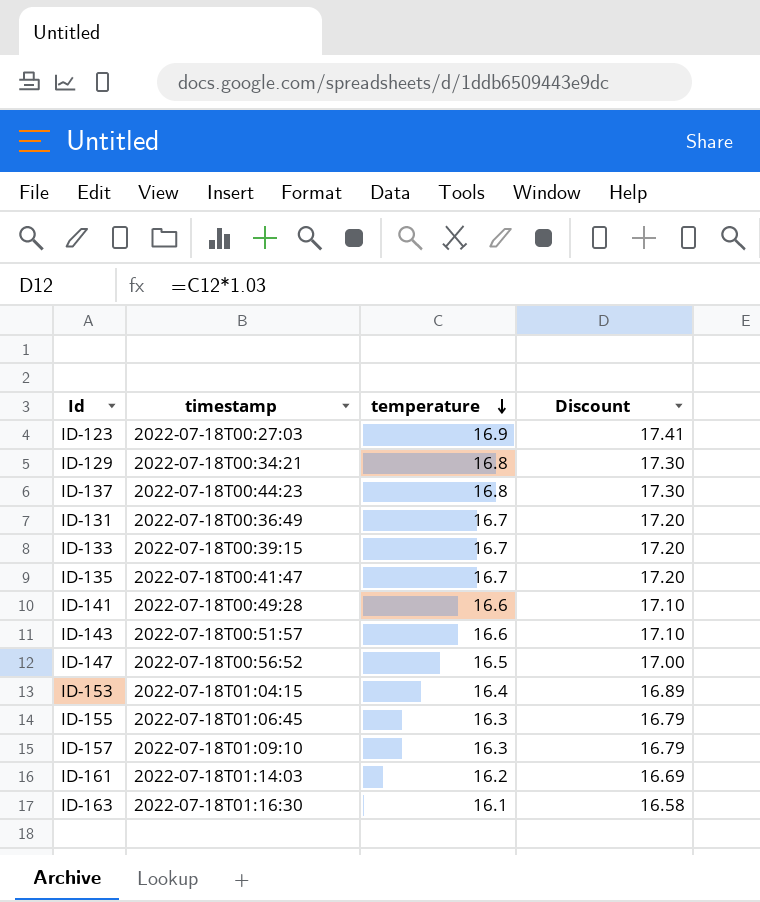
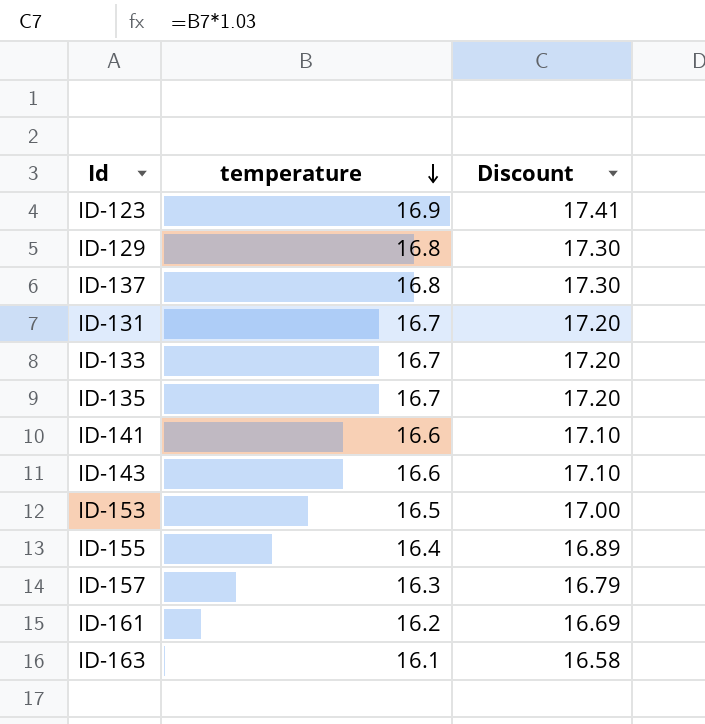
column timestamp | position: 2 -> none
row ID-147: 2022-07-18T00:56:52 | 16.5 | 17.00 -> none
ID-153 | temperature: 16.4 -> 16.5
ID-153 | Discount: 16.89 -> 17.00
ID-155 | temperature: 16.3 -> 16.4
ID-155 | Discount: 16.79 -> 16.89

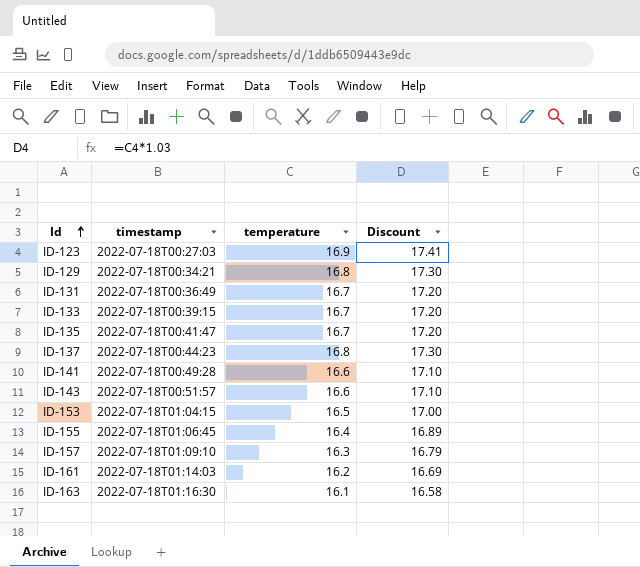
row order: temperature descending -> Id ascending
column timestamp | position: none -> 2

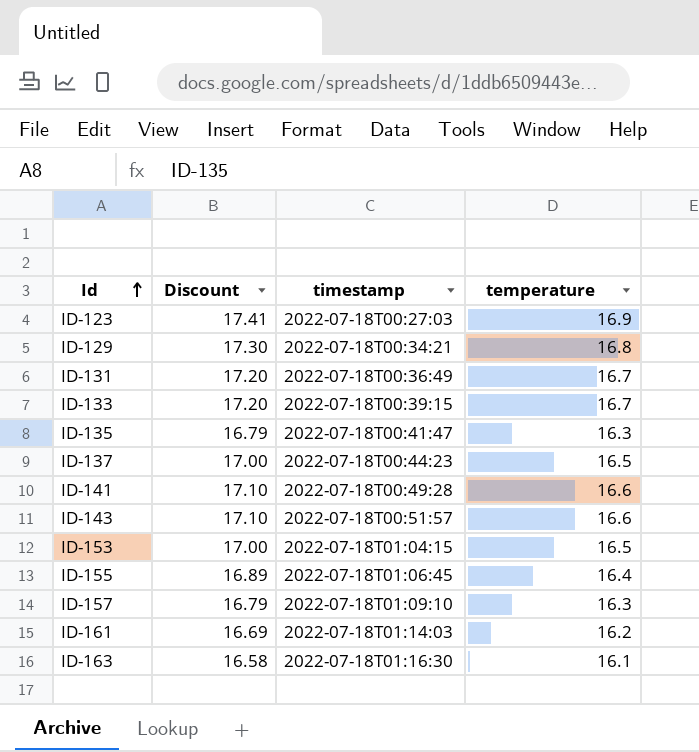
column Discount | position: 4 -> 2
ID-135 | Discount: 17.20 -> 16.79
ID-135 | temperature: 16.7 -> 16.3
ID-137 | Discount: 17.30 -> 17.00
ID-137 | temperature: 16.8 -> 16.5

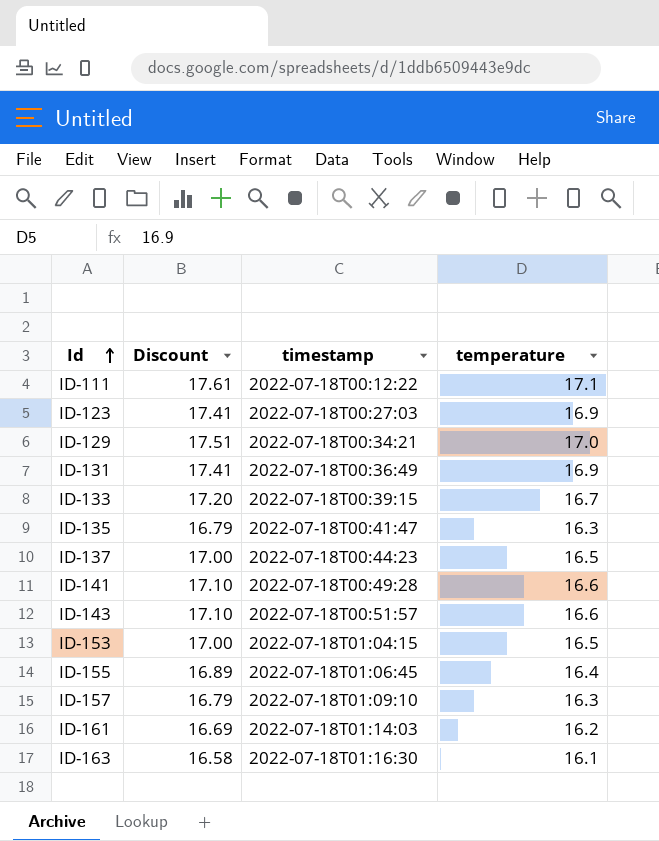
row ID-111: none -> 17.61 | 2022-07-18T00:12:22 | 17.1
ID-129 | Discount: 17.30 -> 17.51
ID-129 | temperature: 16.8 -> 17.0
ID-131 | Discount: 17.20 -> 17.41
ID-131 | temperature: 16.7 -> 16.9

